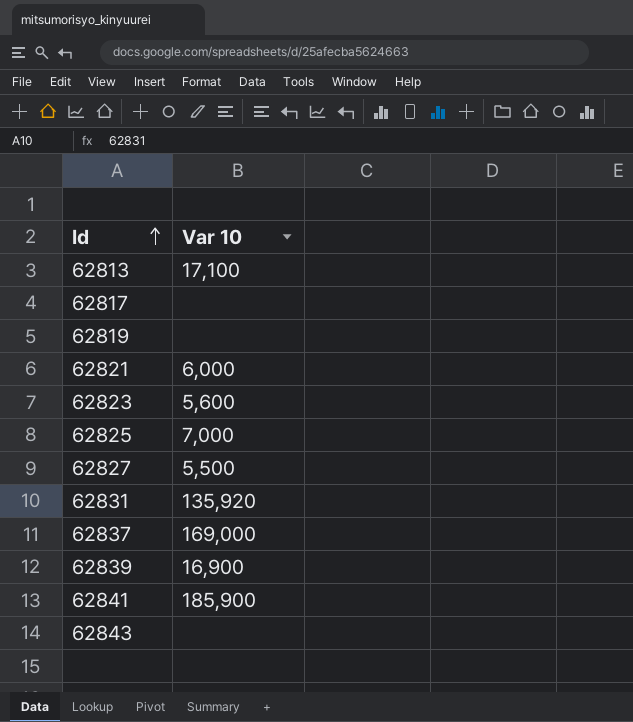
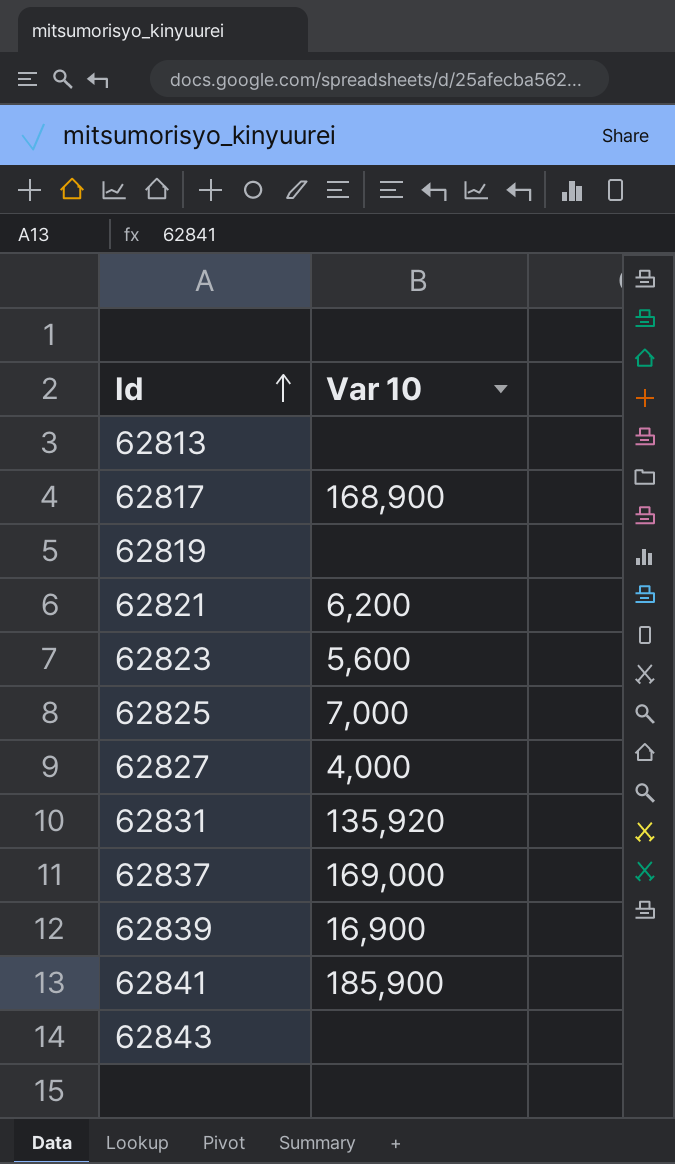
62813 | Var 10: 17,100 -> none
62817 | Var 10: none -> 168,900
62821 | Var 10: 6,000 -> 6,200
62827 | Var 10: 5,500 -> 4,000

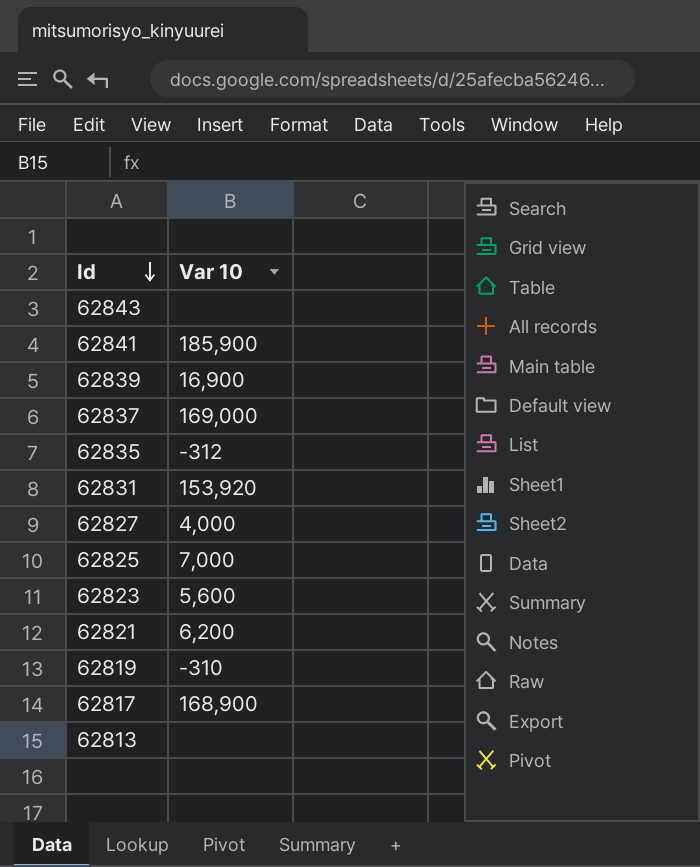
row order: Id ascending -> Id descending
row 62835: none -> -312
62831 | Var 10: 135,920 -> 153,920
62819 | Var 10: none -> -310

